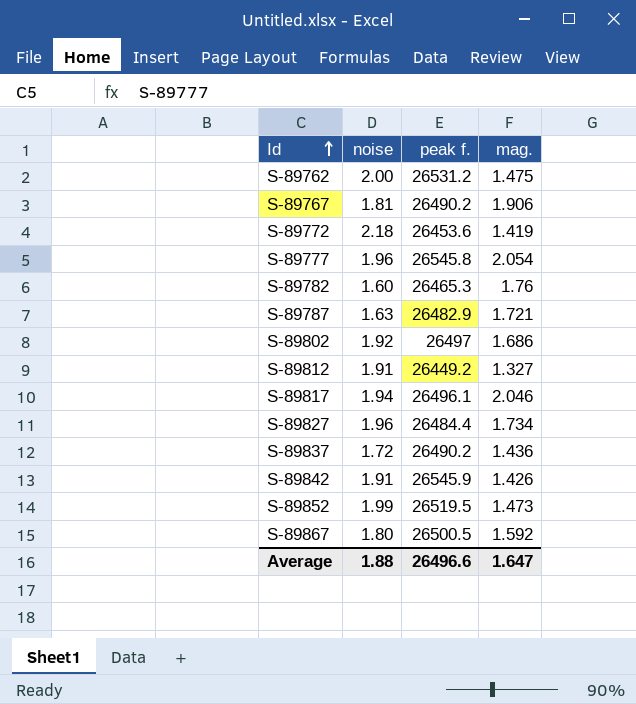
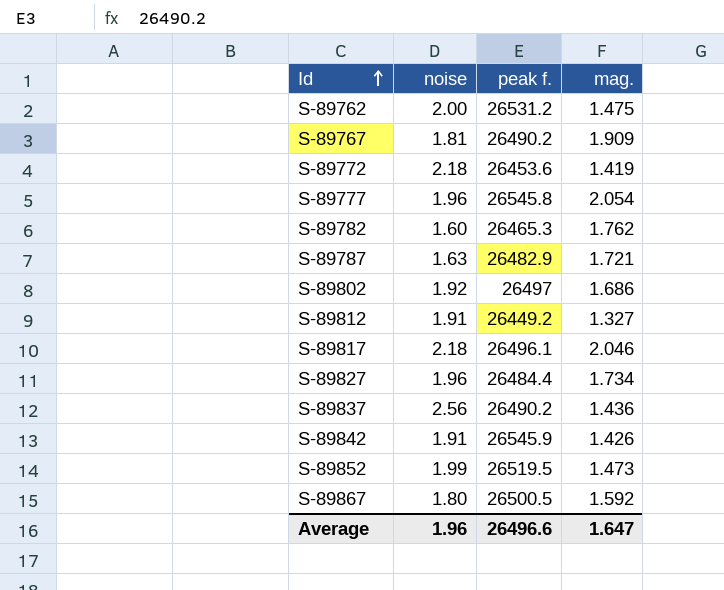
S-89767 | mag.: 1.906 -> 1.909
S-89782 | mag.: 1.76 -> 1.762
S-89817 | noise: 1.94 -> 2.18
S-89837 | noise: 1.72 -> 2.56
Average | noise: 1.88 -> 1.96

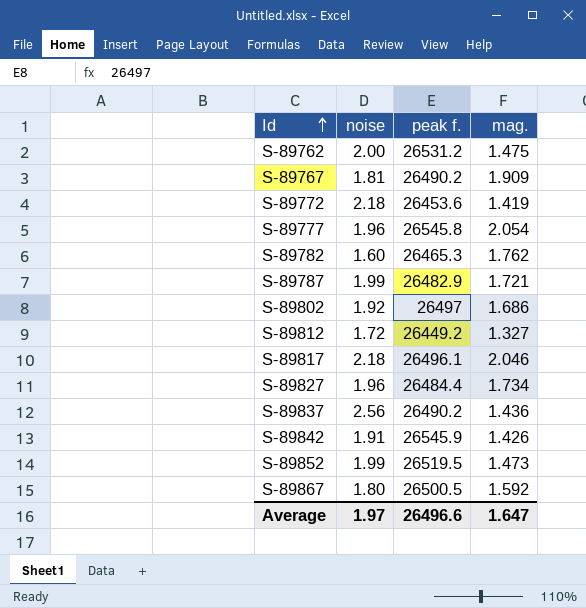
S-89787 | noise: 1.63 -> 1.99
S-89812 | noise: 1.91 -> 1.72
Average | noise: 1.96 -> 1.97

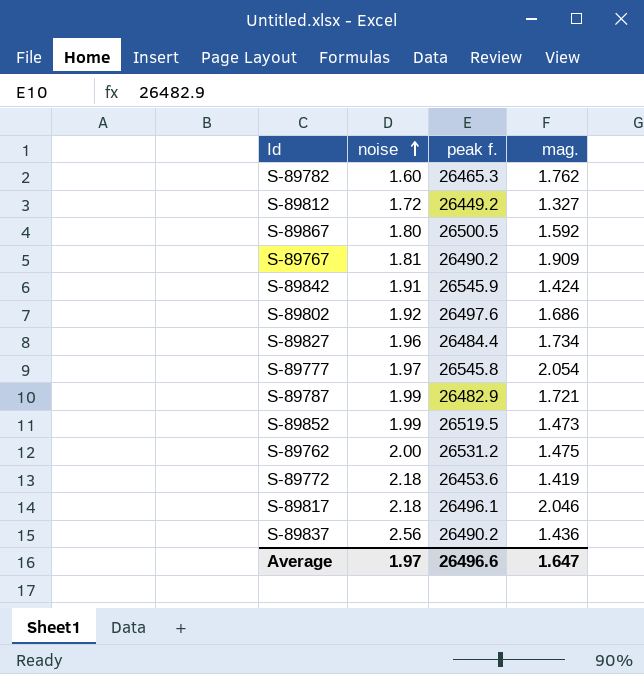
row order: Id ascending -> noise ascending
S-89842 | mag.: 1.426 -> 1.424
S-89802 | peak f.: 26497 -> 26497.6
S-89777 | noise: 1.96 -> 1.97

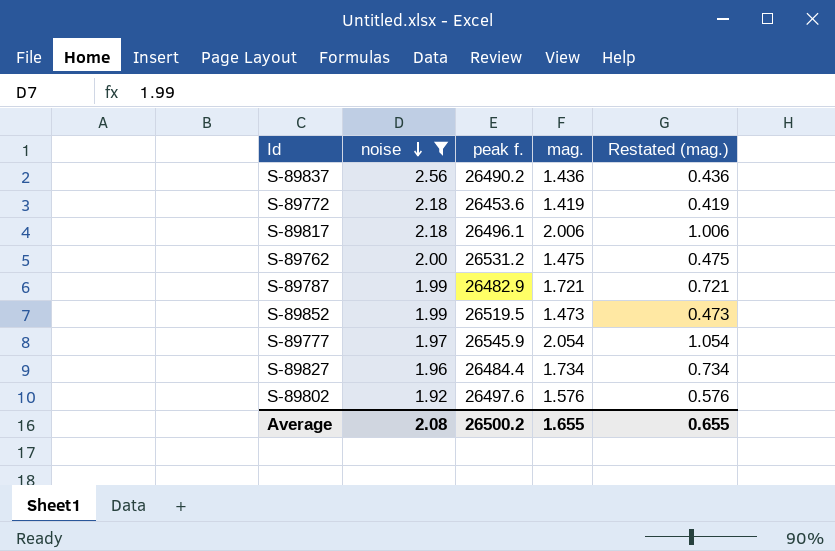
filter: none -> noise >= 1.92
row order: noise ascending -> noise descending
column Restated (mag.) | formula: none -> [mag.] - 1
S-89817 | mag.: 2.046 -> 2.006
S-89777 | peak f.: 26545.8 -> 26545.9
S-89802 | mag.: 1.686 -> 1.576
Average | noise: 1.97 -> 2.08
Average | peak f.: 26496.6 -> 26500.2
Average | mag.: 1.647 -> 1.655

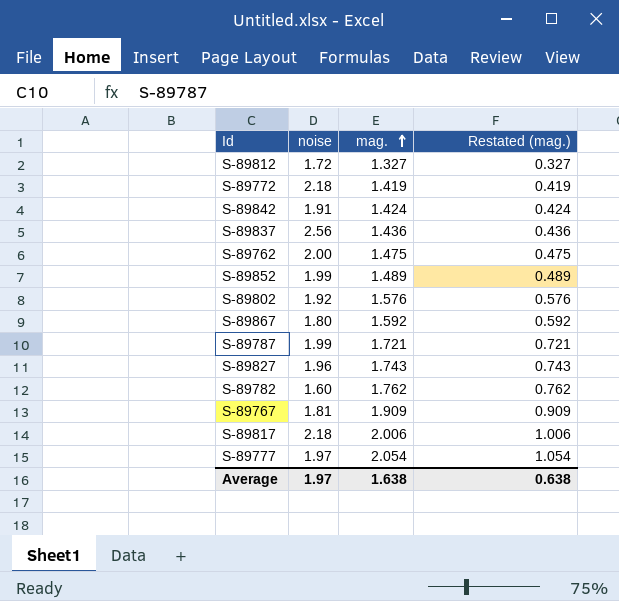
filter: noise >= 1.92 -> none
row order: noise descending -> mag. ascending
column peak f. | position: 3 -> none
S-89852 | mag.: 1.473 -> 1.489
S-89852 | Restated (mag.): 0.473 -> 0.489
S-89827 | mag.: 1.734 -> 1.743
S-89827 | Restated (mag.): 0.734 -> 0.743
Average | noise: 2.08 -> 1.97
Average | mag.: 1.655 -> 1.638
Average | Restated (mag.): 0.655 -> 0.638

